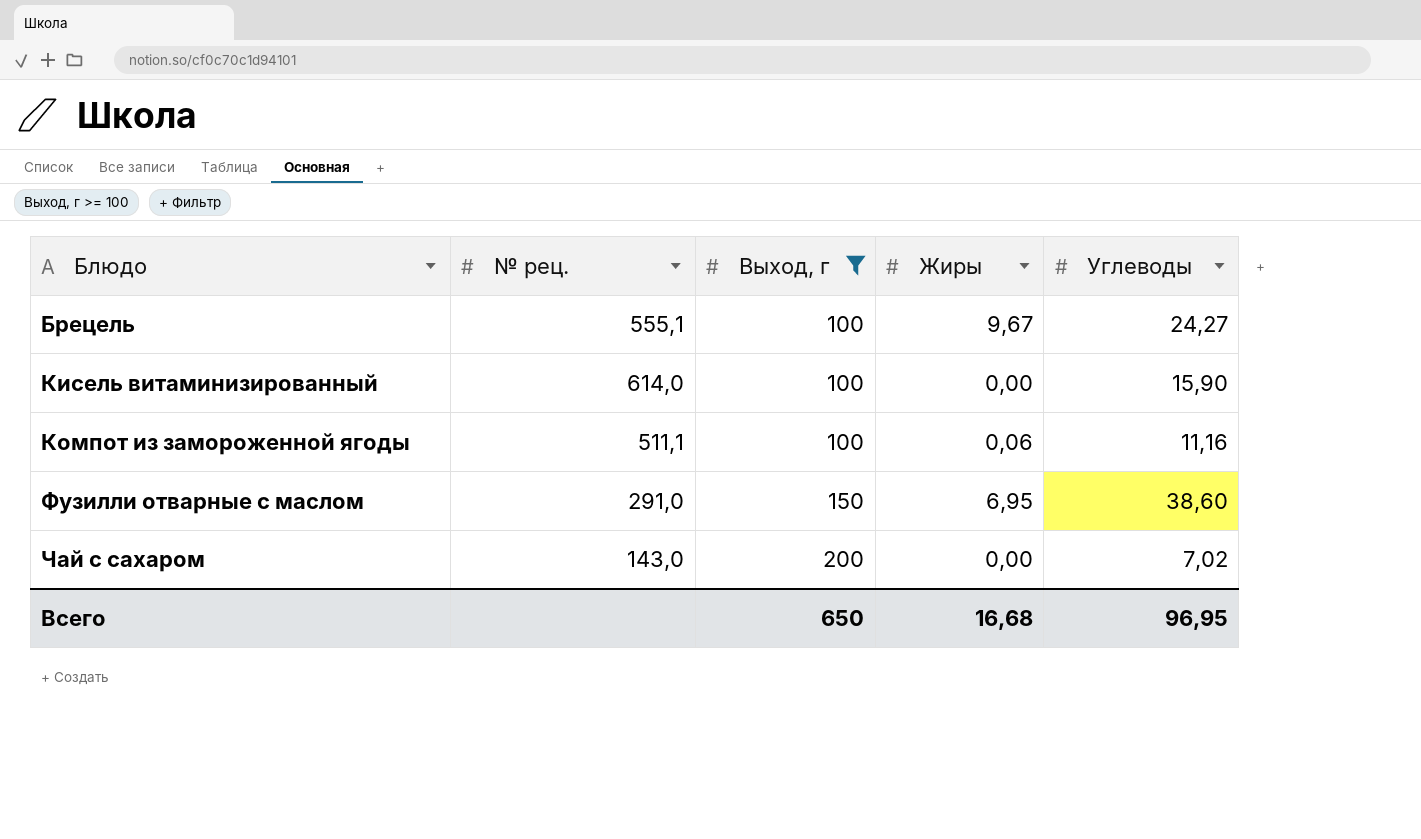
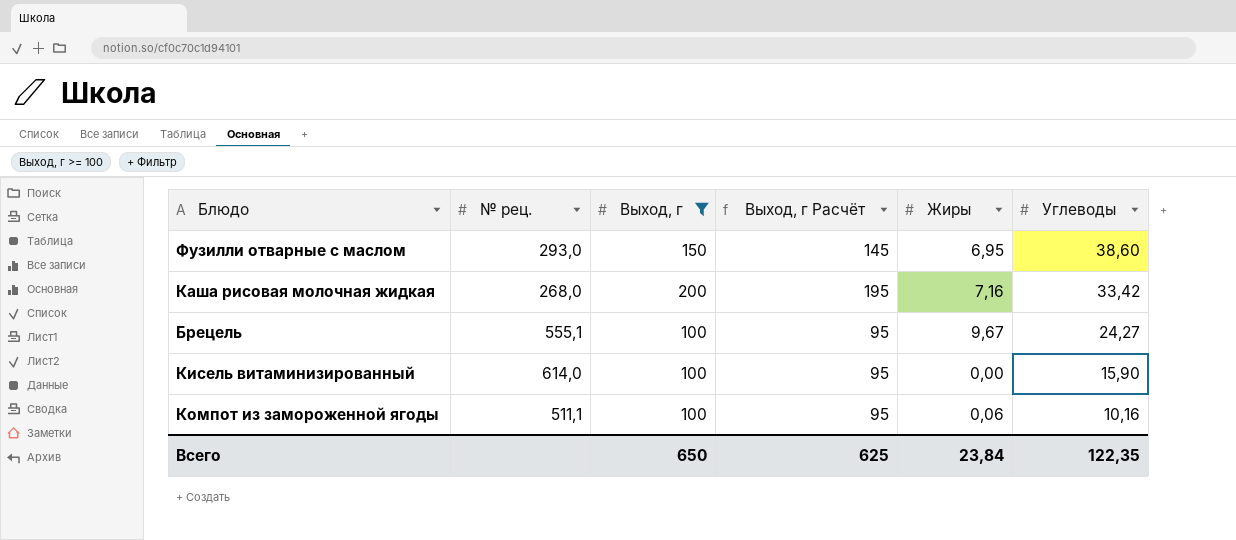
row order: Блюдо ascending -> Углеводы descending
column Выход, г Расчёт | formula: none -> [Выход, г] - 5
row Чай с сахаром: 143,0 | 200 | 0,00 | 7,02 -> none
Фузилли отварные с маслом | № рец.: 291,0 -> 293,0
row Каша рисовая молочная жидкая: none -> 268,0 | 200 | 195 | 7,16 | 33,42
Компот из замороженной ягоды | Углеводы: 11,16 -> 10,16
Всего | Жиры: 16,68 -> 23,84
Всего | Углеводы: 96,95 -> 122,35

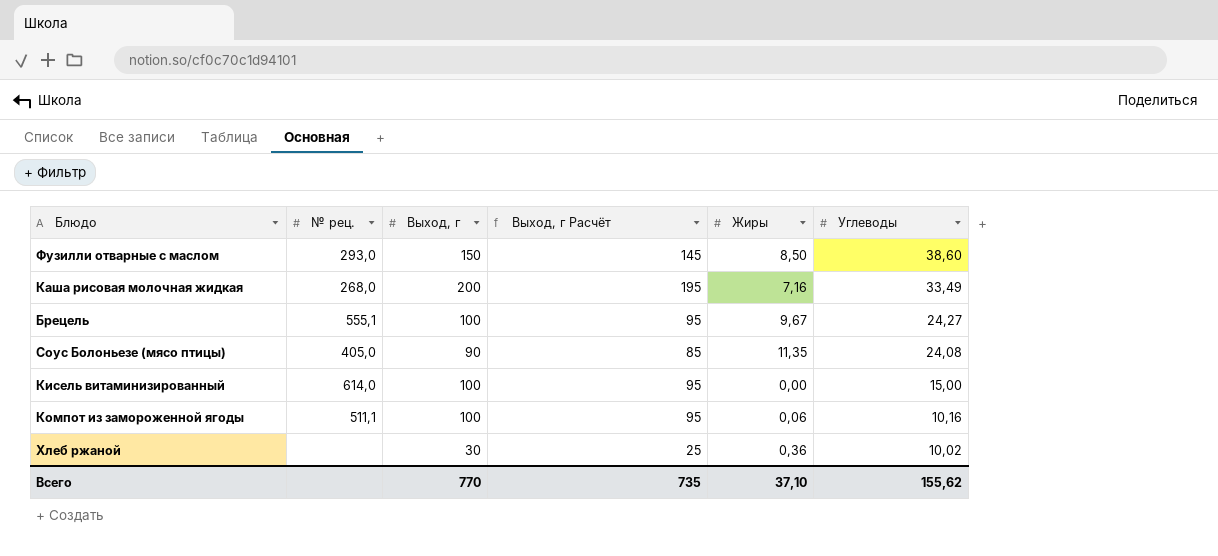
filter: Выход, г >= 100 -> none
Фузилли отварные с маслом | Жиры: 6,95 -> 8,50
Каша рисовая молочная жидкая | Углеводы: 33,42 -> 33,49
Кисель витаминизированный | Углеводы: 15,90 -> 15,00
Всего | Выход, г: 650 -> 770
Всего | Выход, г Расчёт: 625 -> 735
Всего | Жиры: 23,84 -> 37,10
Всего | Углеводы: 122,35 -> 155,62

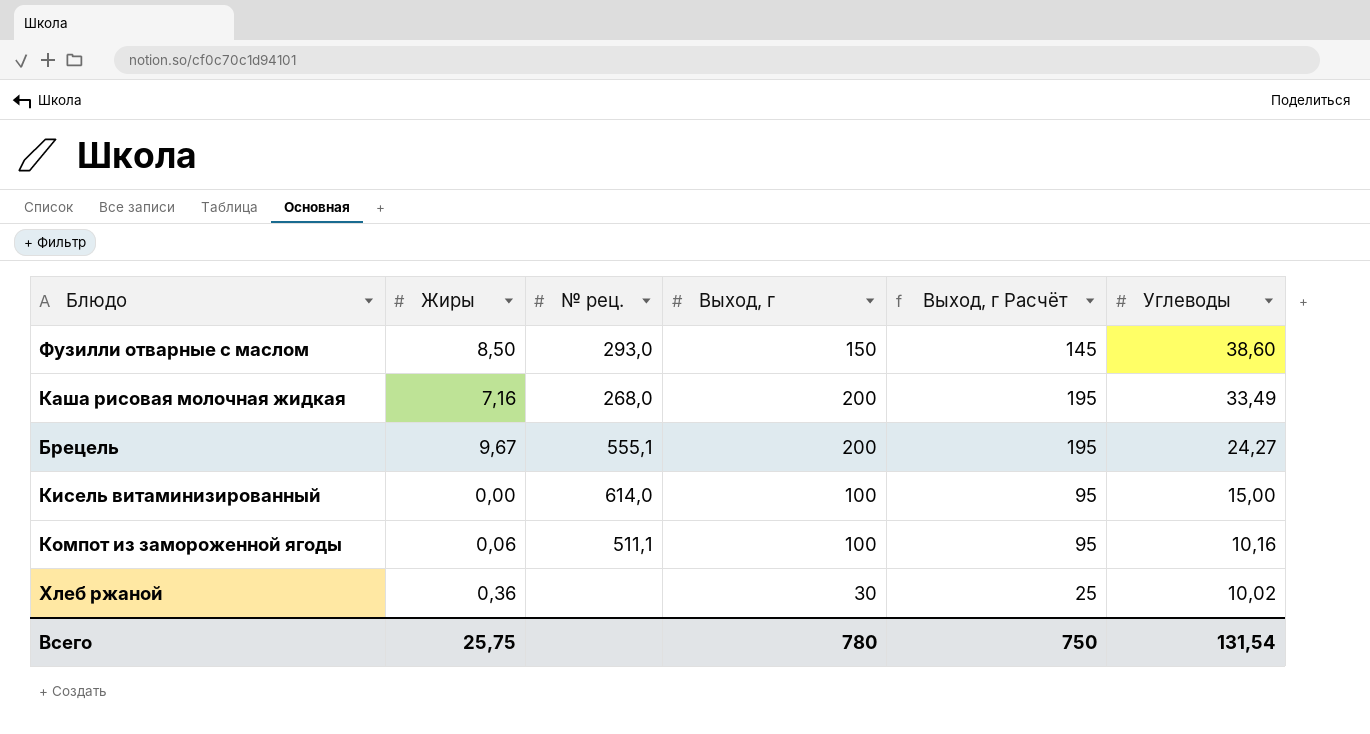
column Жиры | position: 5 -> 2
row Соус Болоньезе (мясо птицы): 405,0 | 90 | 85 | 11,35 | 24,08 -> none
Брецель | Выход, г: 100 -> 200
Брецель | Выход, г Расчёт: 95 -> 195
Всего | Жиры: 37,10 -> 25,75
Всего | Выход, г: 770 -> 780
Всего | Выход, г Расчёт: 735 -> 750
Всего | Углеводы: 155,62 -> 131,54

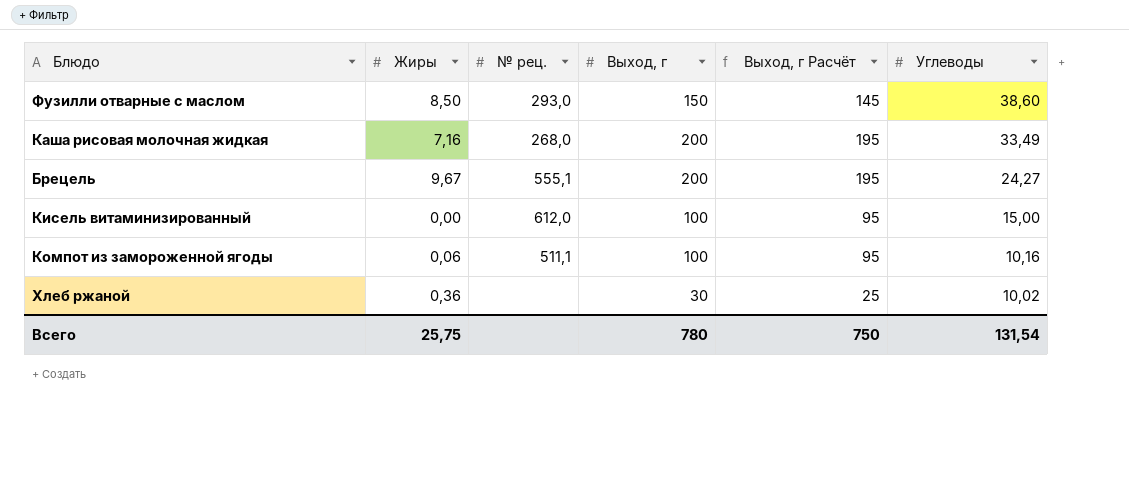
Кисель витаминизированный | № рец.: 614,0 -> 612,0

